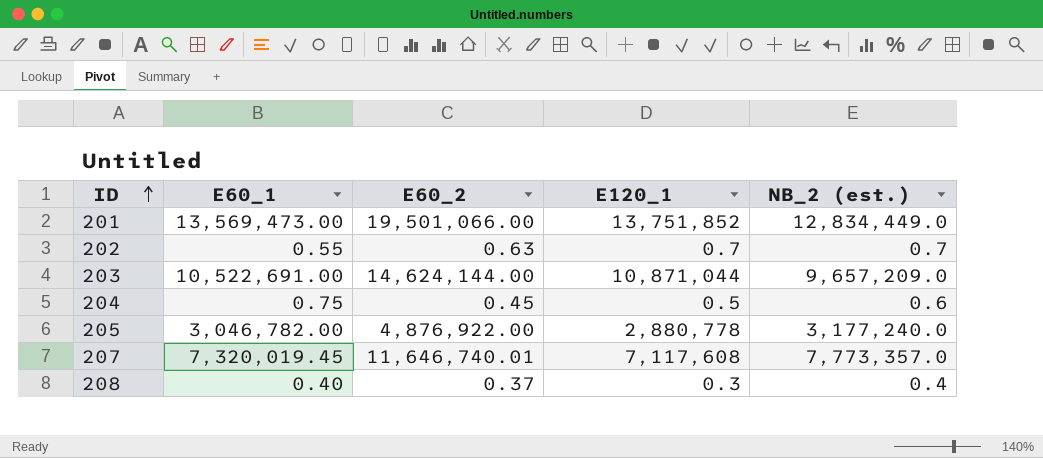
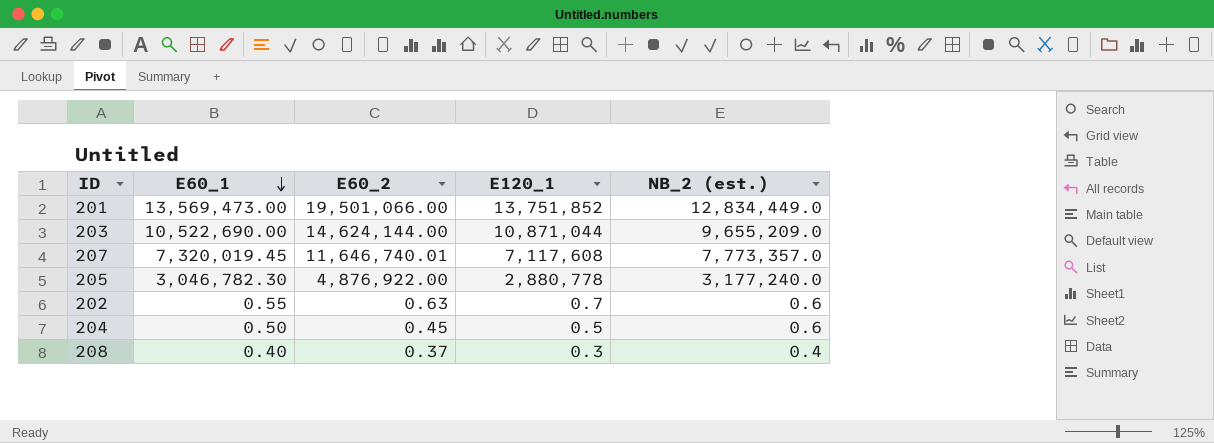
row order: ID ascending -> E60_1 descending
203 | E60_1: 10,522,691.00 -> 10,522,690.00
203 | NB_2 (est.): 9,657,209.0 -> 9,655,209.0
205 | E60_1: 3,046,782.00 -> 3,046,782.30
202 | NB_2 (est.): 0.7 -> 0.6
204 | E60_1: 0.75 -> 0.50

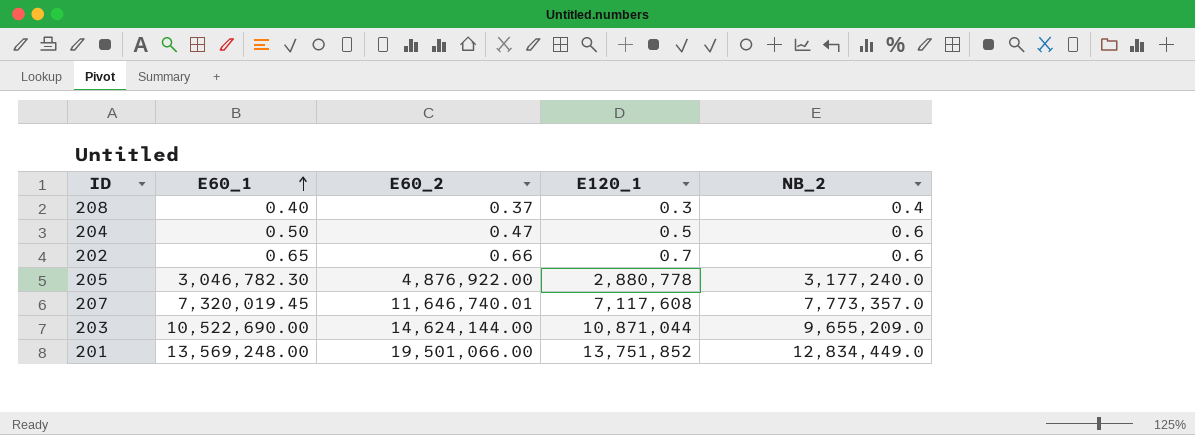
row order: E60_1 descending -> E60_1 ascending
column name: NB_2 (est.) -> NB_2
204 | E60_2: 0.45 -> 0.47
202 | E60_1: 0.55 -> 0.65
202 | E60_2: 0.63 -> 0.66
201 | E60_1: 13,569,473.00 -> 13,569,248.00

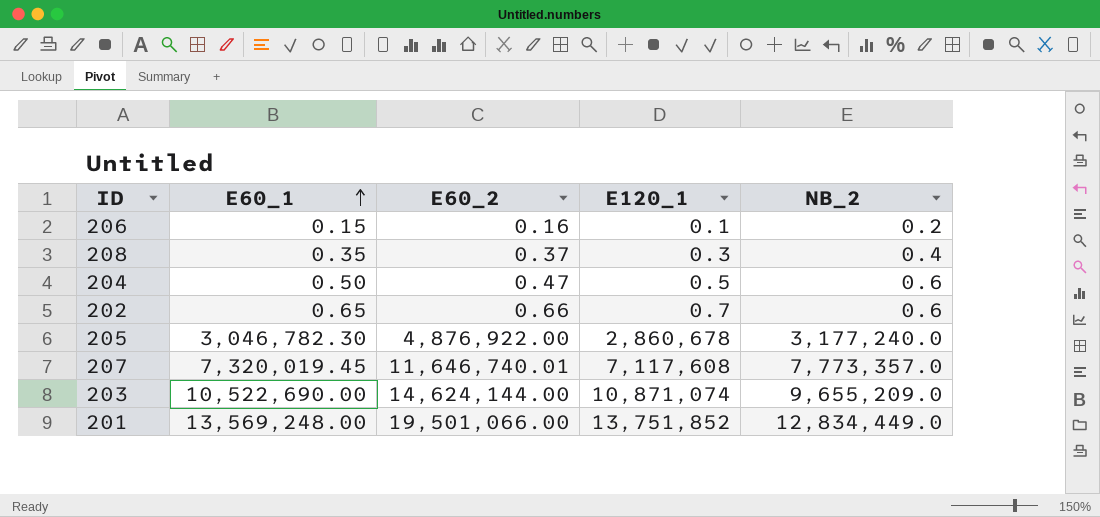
row 206: none -> 0.15 | 0.16 | 0.1 | 0.2
208 | E60_1: 0.40 -> 0.35
205 | E120_1: 2,880,778 -> 2,860,678
203 | E120_1: 10,871,044 -> 10,871,074

